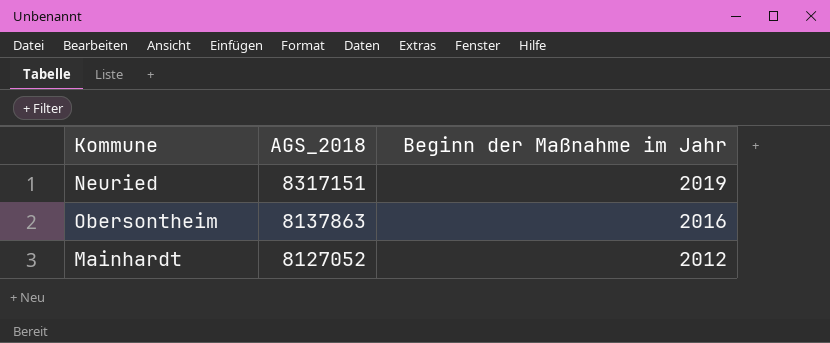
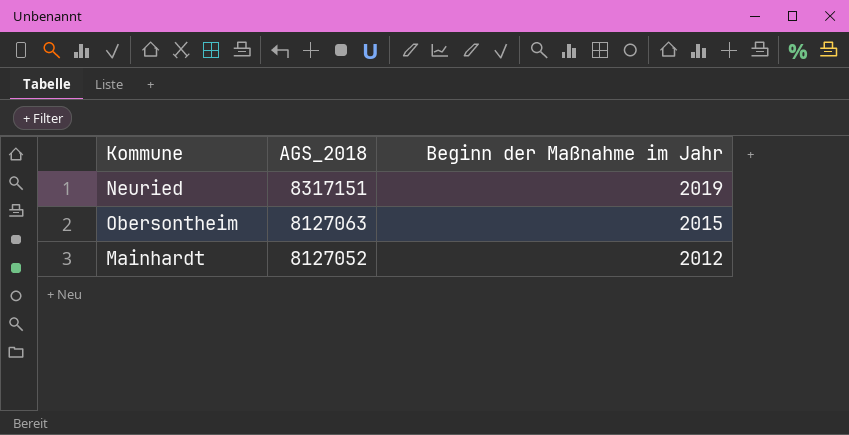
Obersontheim | AGS_2018: 8137863 -> 8127063
Obersontheim | Beginn der Maßnahme im Jahr: 2016 -> 2015

